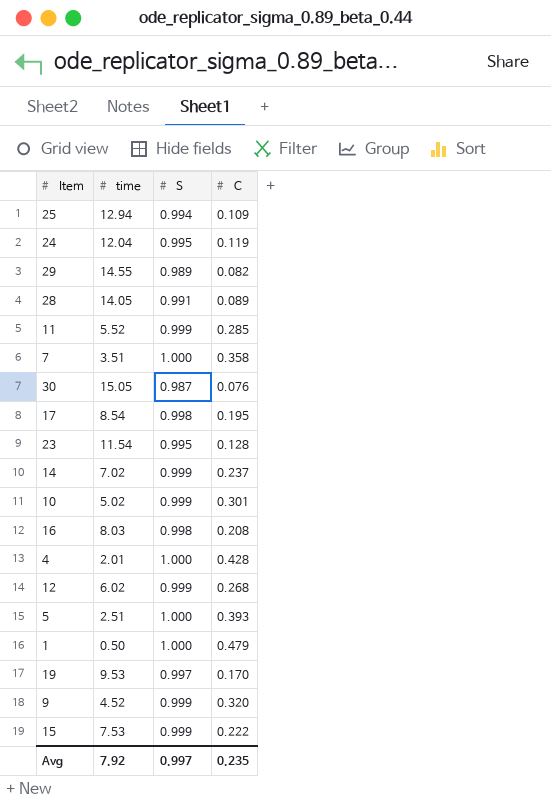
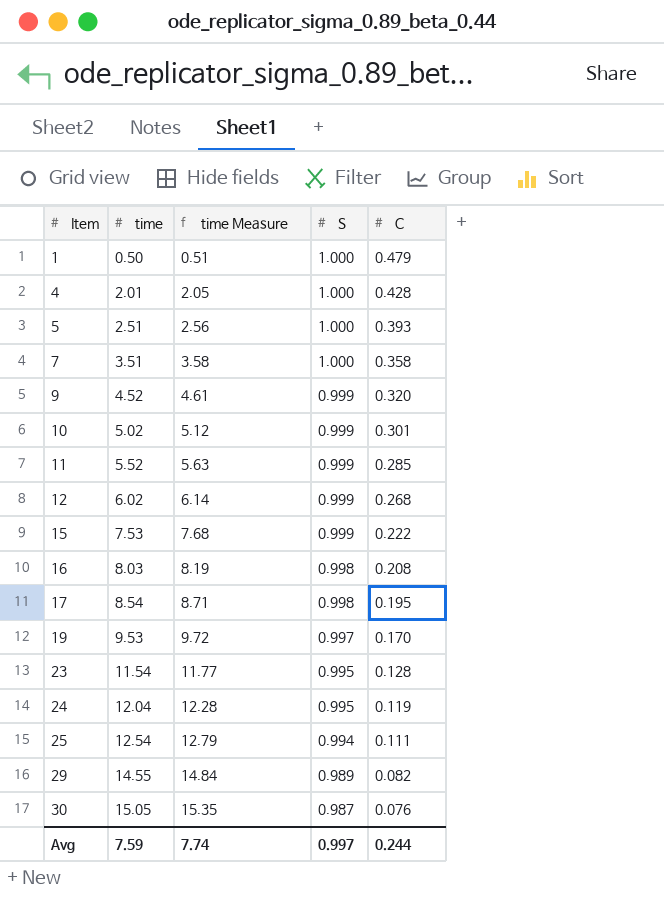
row order: none -> Item ascending
column time Measure | formula: none -> [time] * 1.02
row 28: 14.05 | 0.991 | 0.089 -> none
row 14: 7.02 | 0.999 | 0.237 -> none
25 | time: 12.94 -> 12.54
25 | C: 0.109 -> 0.111
Avg | time: 7.92 -> 7.59
Avg | C: 0.235 -> 0.244

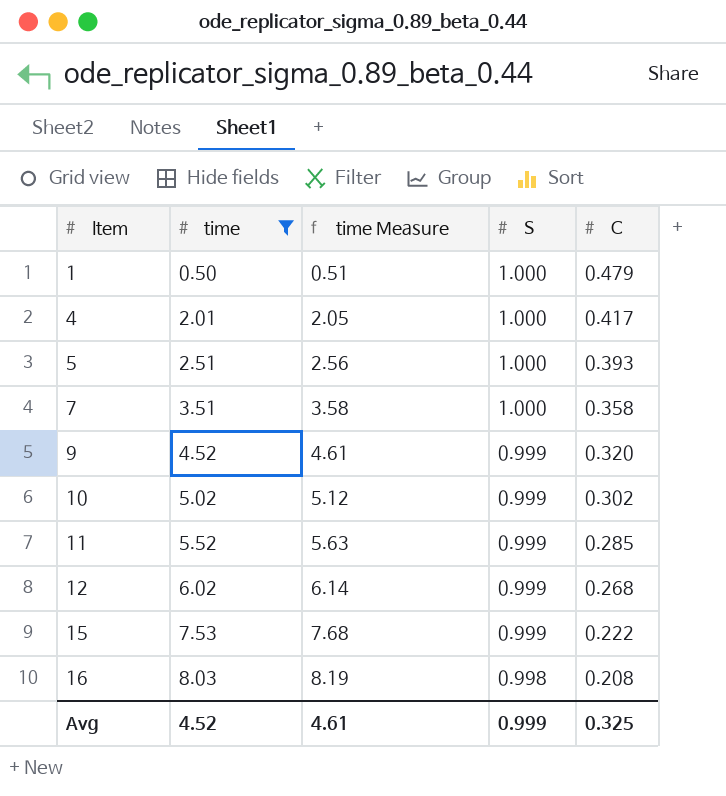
filter: none -> time <= 8.03
4 | C: 0.428 -> 0.417
10 | C: 0.301 -> 0.302
Avg | time: 7.59 -> 4.52
Avg | time Measure: 7.74 -> 4.61
Avg | S: 0.997 -> 0.999
Avg | C: 0.244 -> 0.325

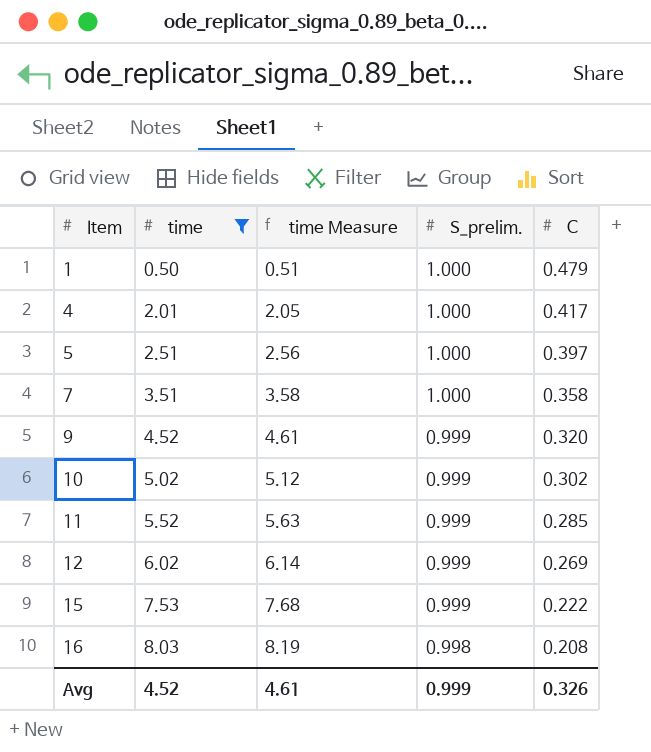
column name: S -> S_prelim.
5 | C: 0.393 -> 0.397
12 | C: 0.268 -> 0.269
Avg | C: 0.325 -> 0.326

